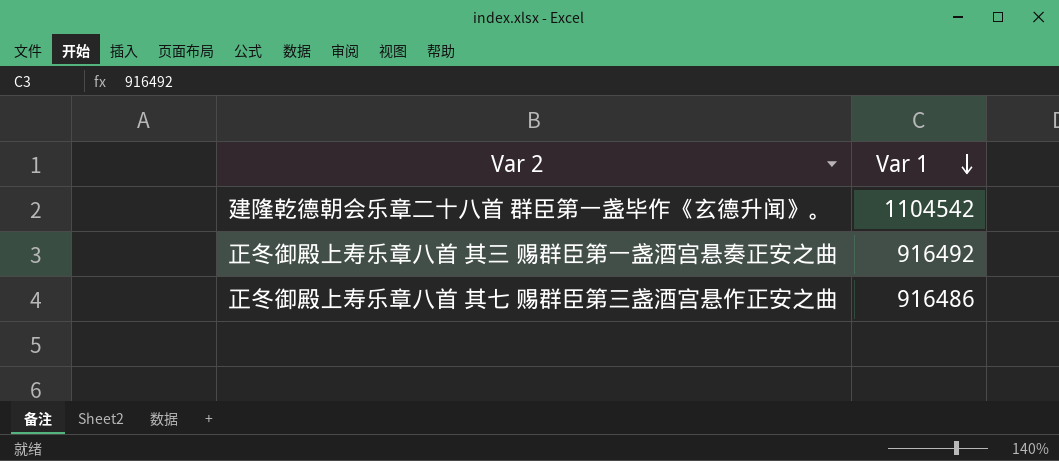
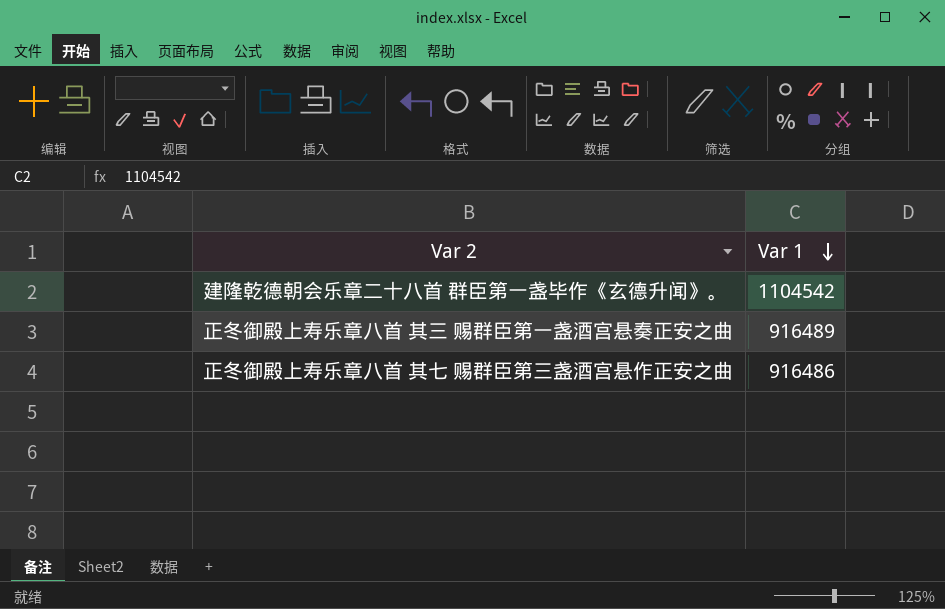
正冬御殿上寿乐章八首 其三 赐群臣第一盏酒宫悬奏正安之曲 | Var 1: 916492 -> 916489

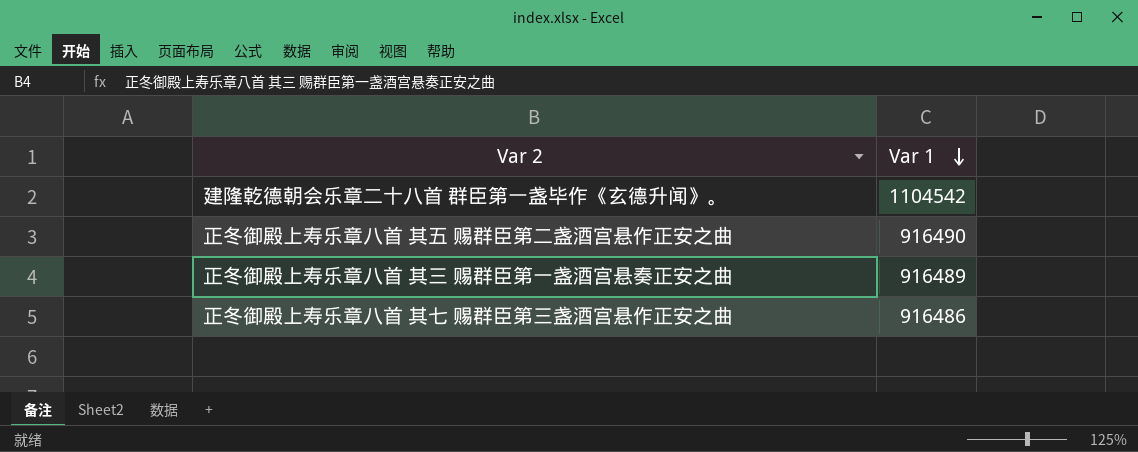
row 正冬御殿上寿乐章八首 其五 赐群臣第二盏酒宫悬作正安之曲: none -> 916490

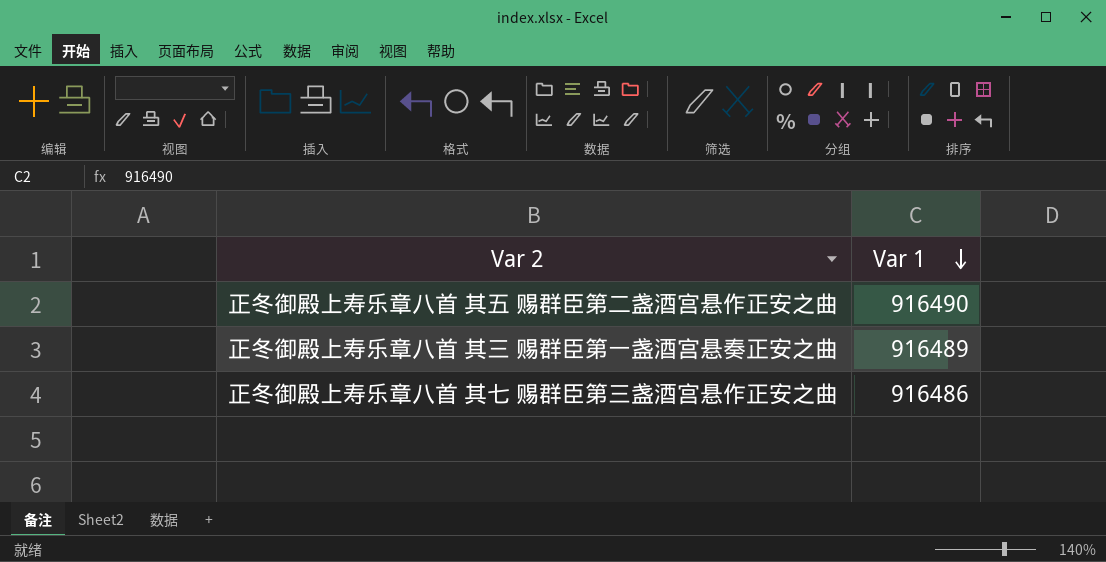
row 建隆乾德朝会乐章二十八首 群臣第一盏毕作《玄德升闻》。: 1104542 -> none

